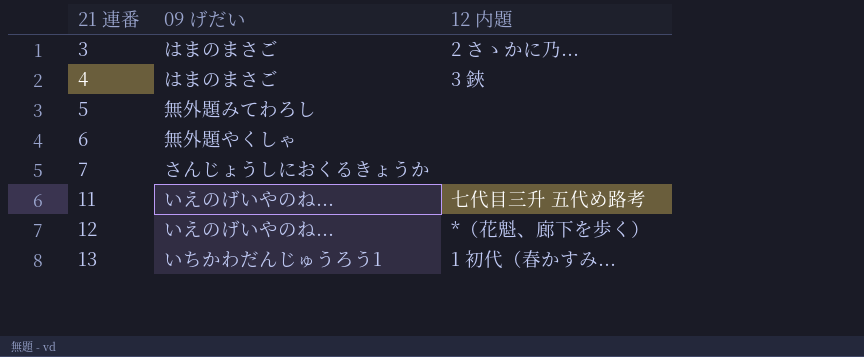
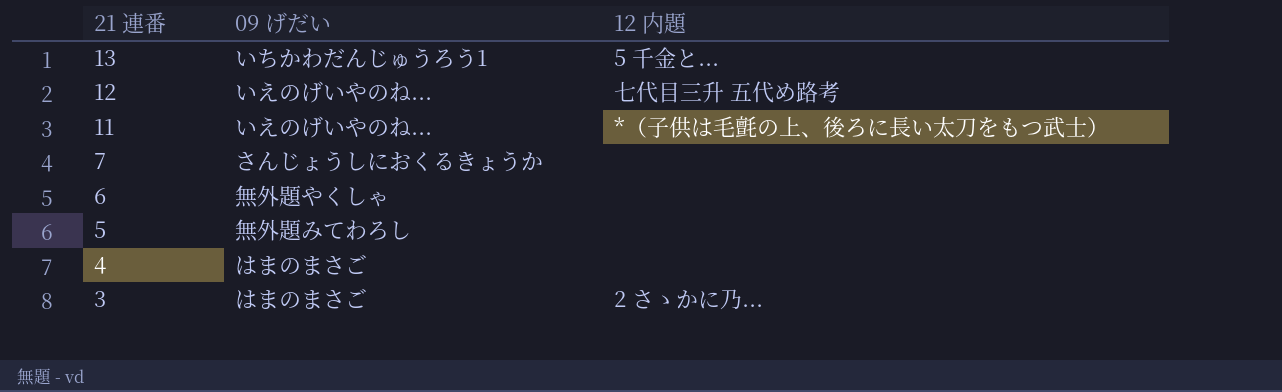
row order: 21 連番 ascending -> 21 連番 descending
13 | 12 内題: 1 初代（春かすみ... -> 5 千金と...
12 | 12 内題: *（花魁、廊下を歩く） -> 七代目三升 五代め路考
11 | 12 内題: 七代目三升 五代め路考 -> *（子供は毛氈の上、後ろに長い太刀をもつ武士）
4 | 12 内題: 3 鋏 -> none

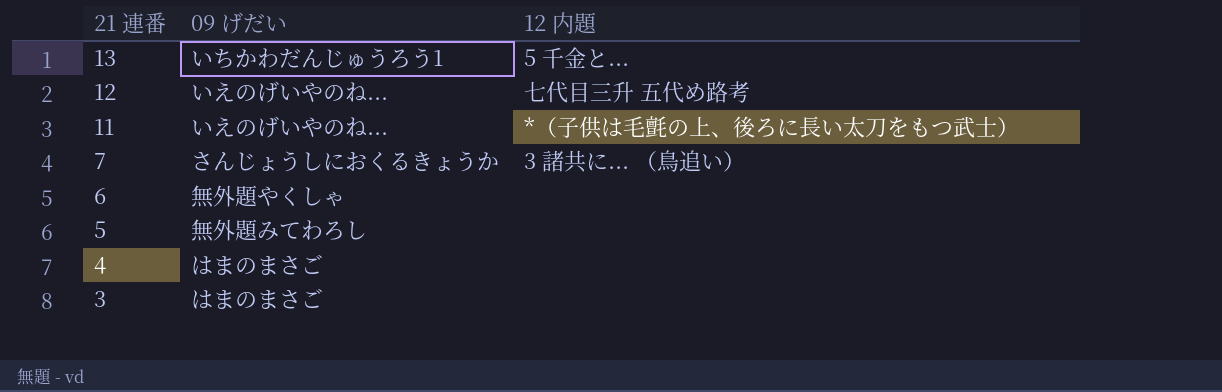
7 | 12 内題: none -> 3 諸共に... （鳥追い）
3 | 12 内題: 2 さゝかに乃... -> none

